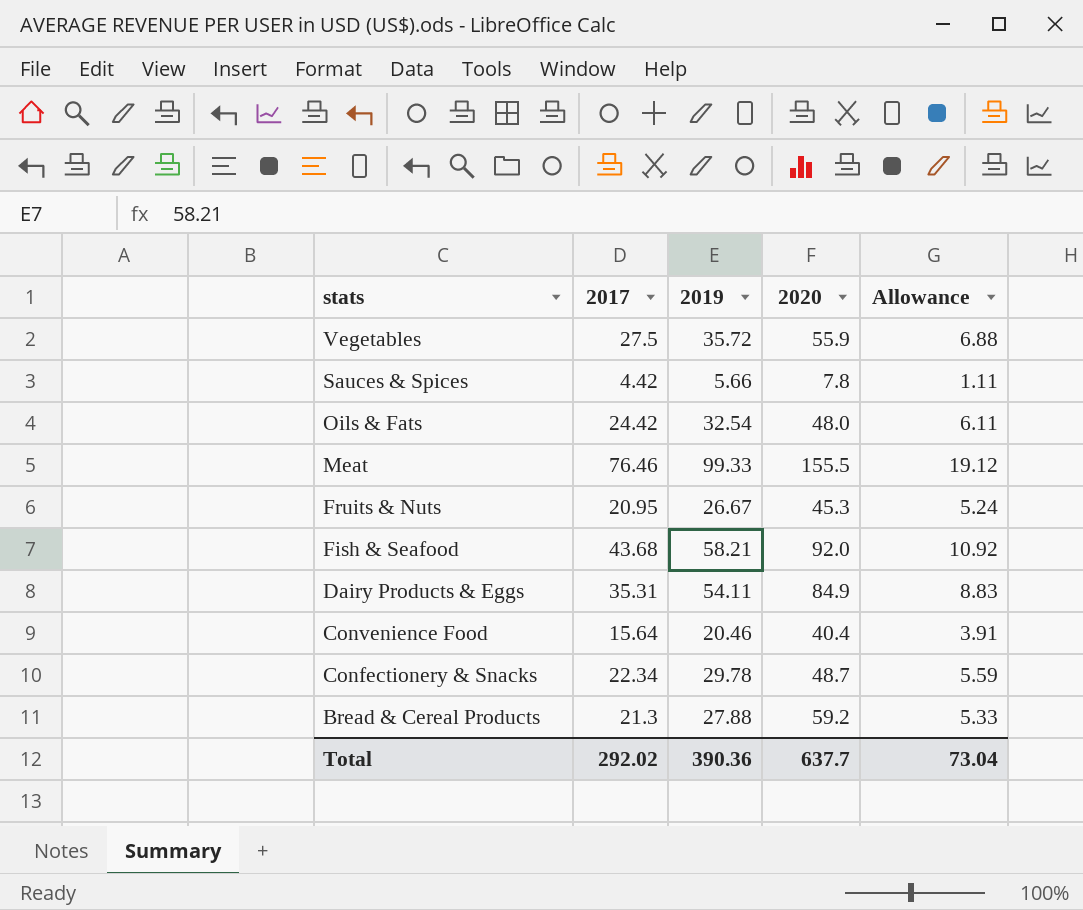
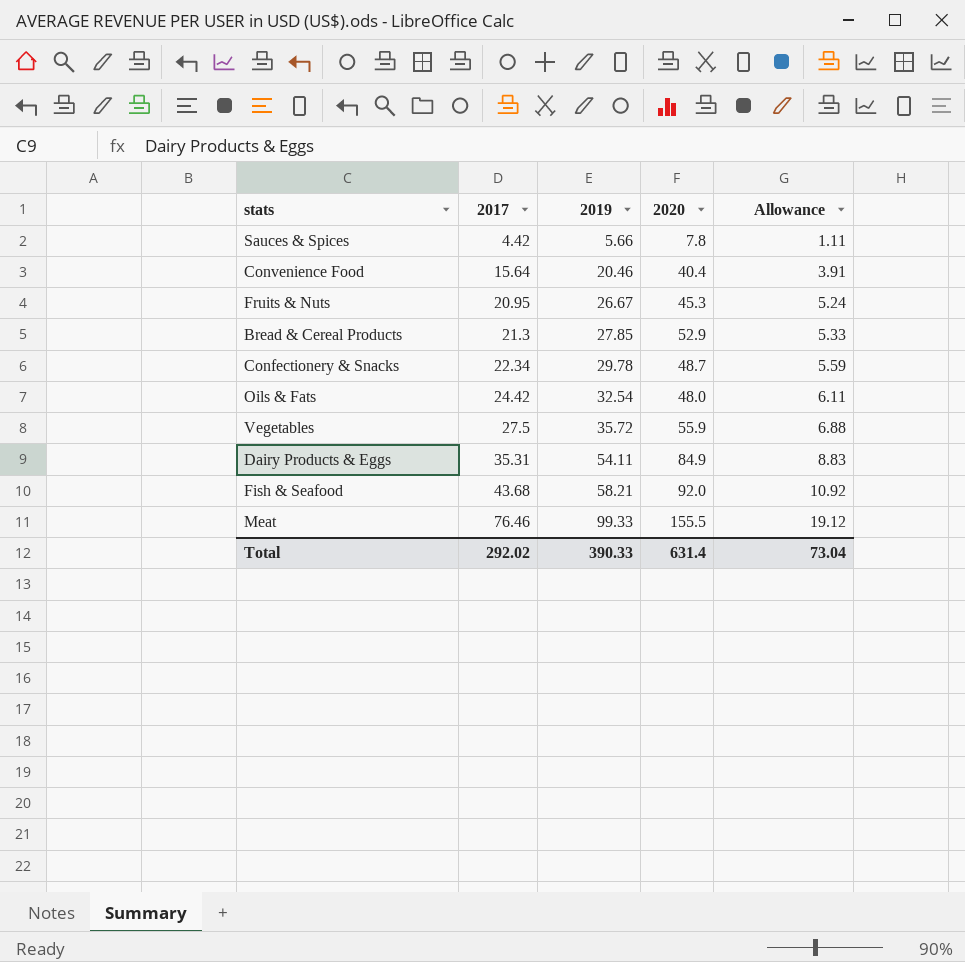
row order: stats descending -> 2017 ascending
Bread & Cereal Products | 2019: 27.88 -> 27.85
Bread & Cereal Products | 2020: 59.2 -> 52.9
Total | 2019: 390.36 -> 390.33
Total | 2020: 637.7 -> 631.4

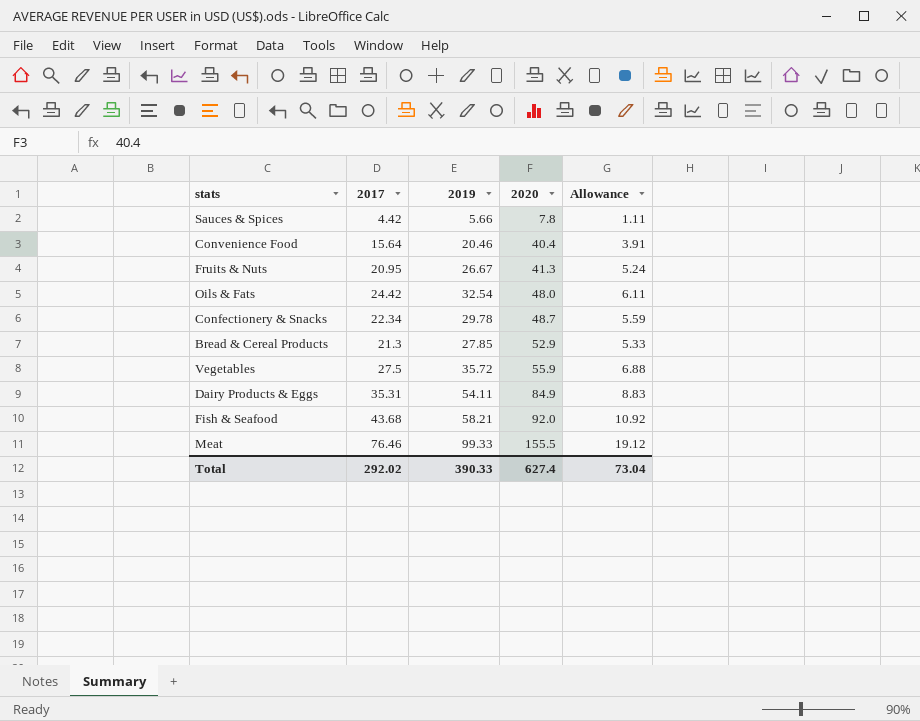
row order: 2017 ascending -> 2020 ascending
Fruits & Nuts | 2020: 45.3 -> 41.3
Total | 2020: 631.4 -> 627.4

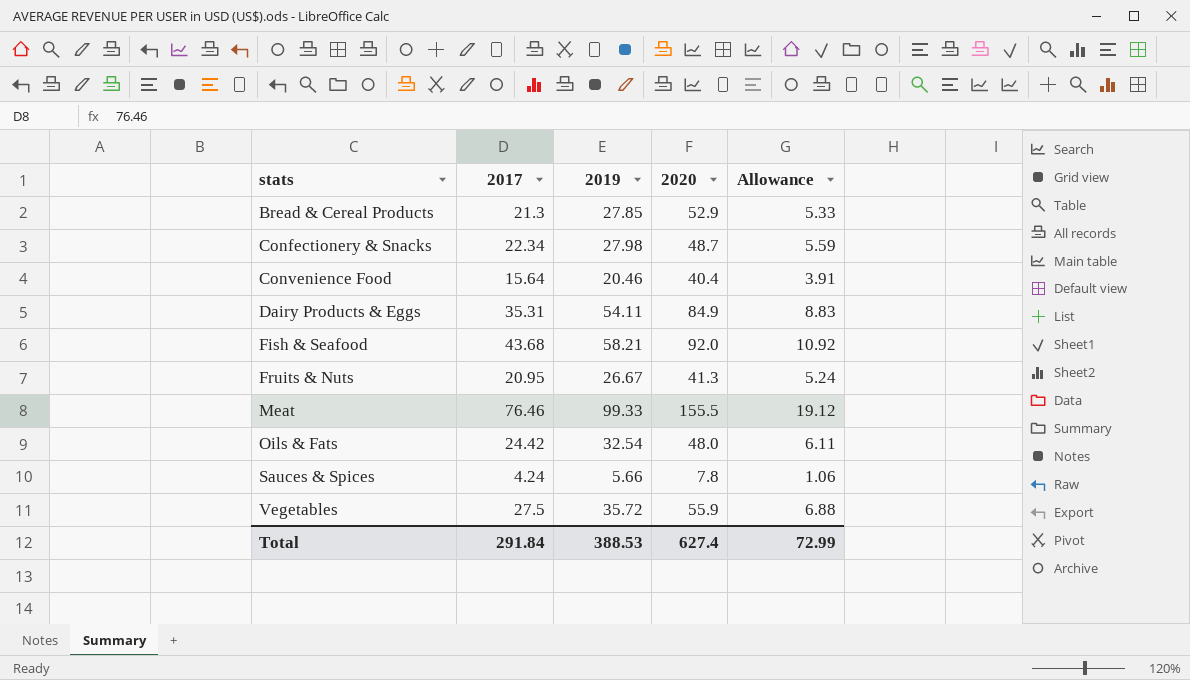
row order: 2020 ascending -> stats ascending
Confectionery & Snacks | 2019: 29.78 -> 27.98
Sauces & Spices | 2017: 4.42 -> 4.24
Sauces & Spices | Allowance: 1.11 -> 1.06
Total | 2017: 292.02 -> 291.84
Total | 2019: 390.33 -> 388.53
Total | Allowance: 73.04 -> 72.99

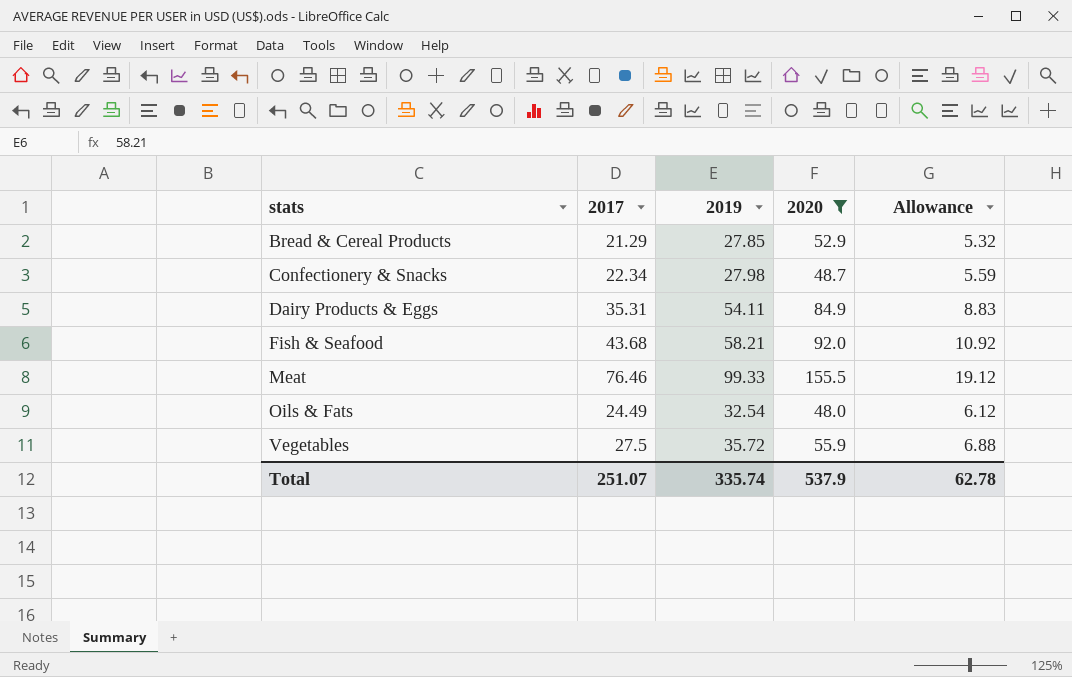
filter: none -> 2020 >= 48.0
Bread & Cereal Products | 2017: 21.3 -> 21.29
Bread & Cereal Products | Allowance: 5.33 -> 5.32
Oils & Fats | 2017: 24.42 -> 24.49
Oils & Fats | Allowance: 6.11 -> 6.12
Total | 2017: 291.84 -> 251.07
Total | 2019: 388.53 -> 335.74
Total | 2020: 627.4 -> 537.9
Total | Allowance: 72.99 -> 62.78

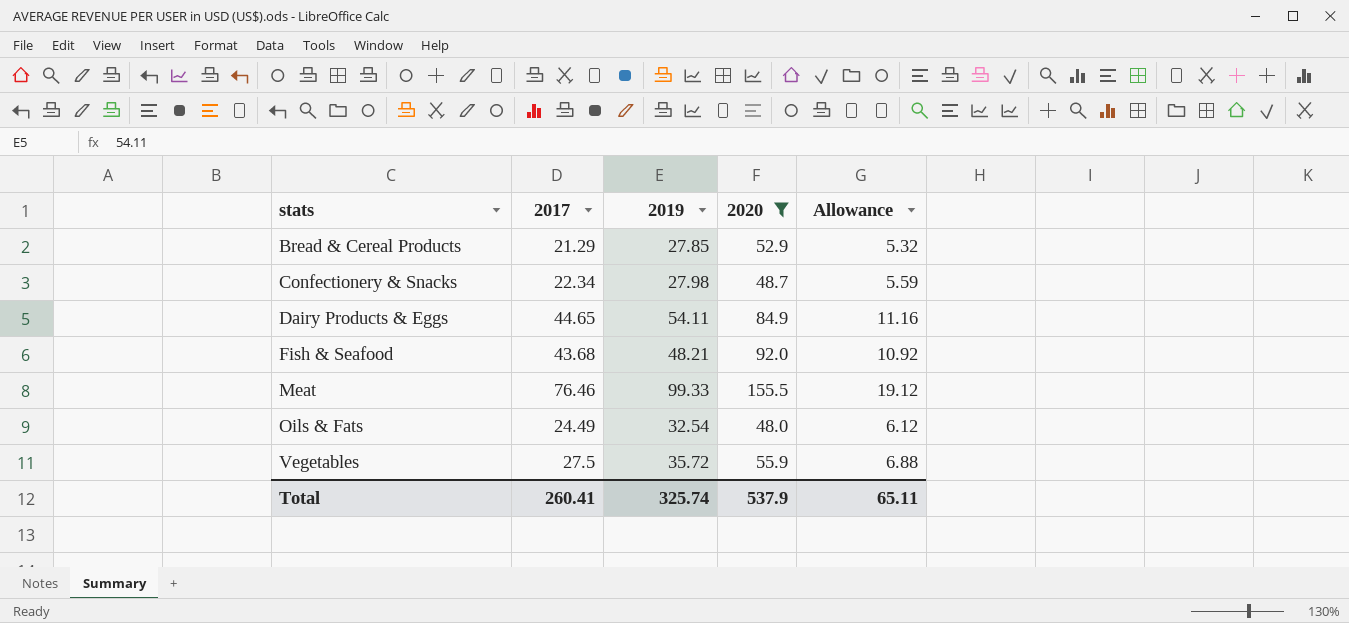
Dairy Products & Eggs | 2017: 35.31 -> 44.65
Dairy Products & Eggs | Allowance: 8.83 -> 11.16
Fish & Seafood | 2019: 58.21 -> 48.21
Total | 2017: 251.07 -> 260.41
Total | 2019: 335.74 -> 325.74
Total | Allowance: 62.78 -> 65.11

